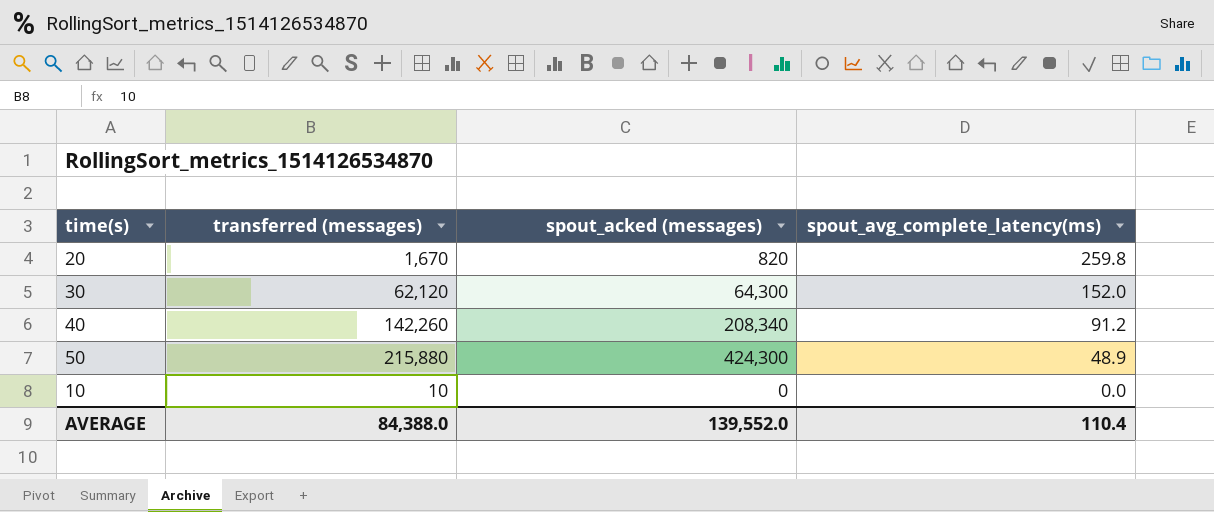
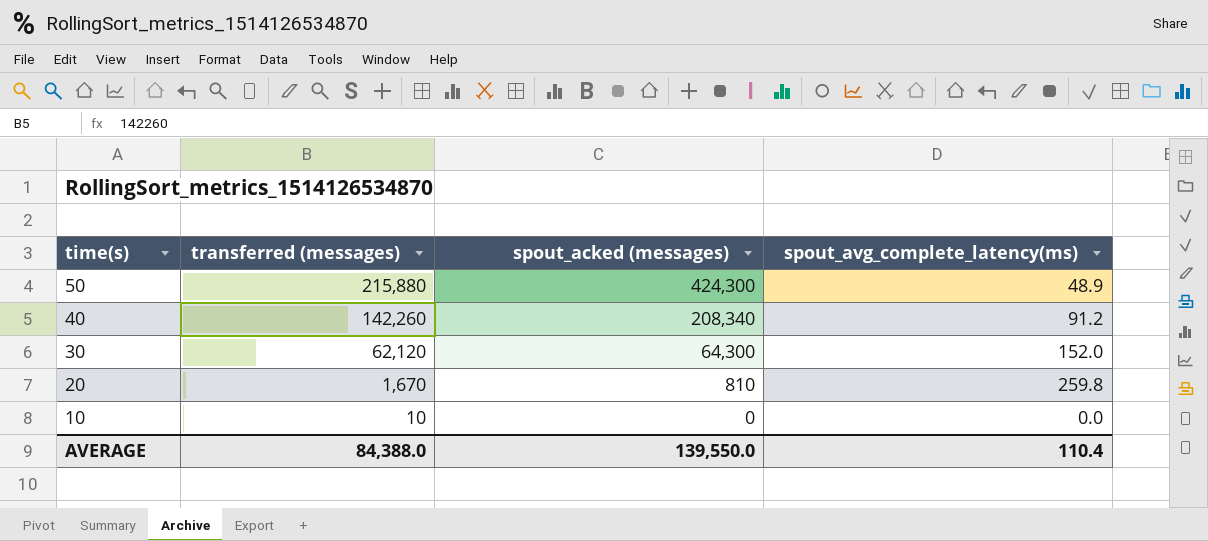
row order: spout_avg_complete_latency(ms) descending -> time(s) descending
20 | spout_acked (messages): 820 -> 810
AVERAGE | spout_acked (messages): 139,552.0 -> 139,550.0

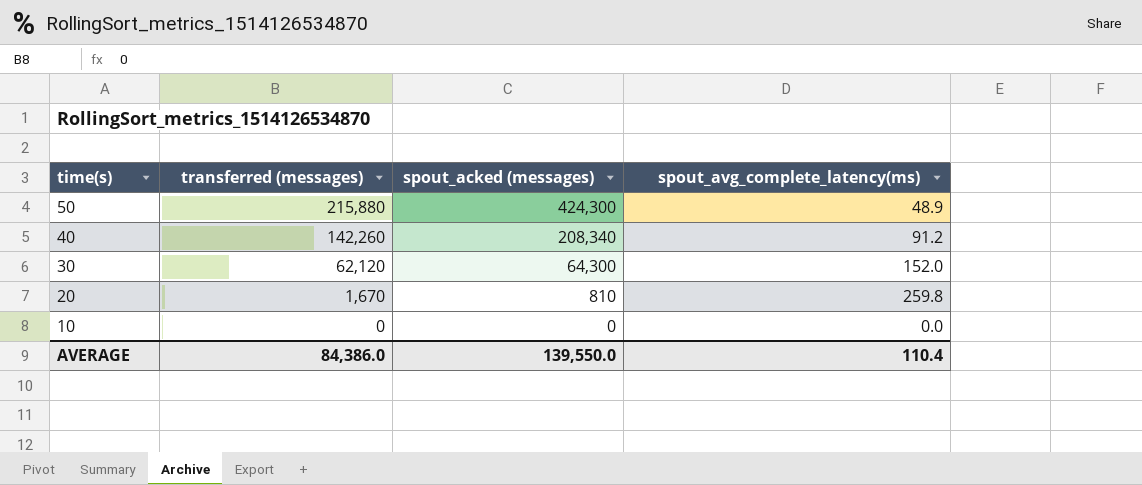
10 | transferred (messages): 10 -> 0
AVERAGE | transferred (messages): 84,388.0 -> 84,386.0

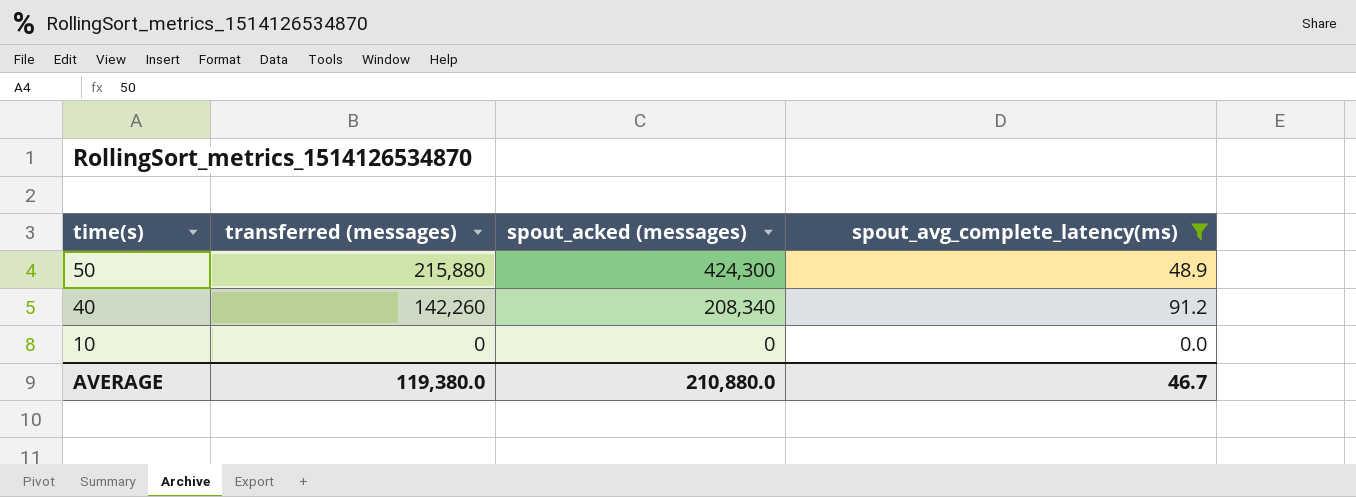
filter: none -> spout_avg_complete_latency(ms) <= 91.2
AVERAGE | transferred (messages): 84,386.0 -> 119,380.0
AVERAGE | spout_acked (messages): 139,550.0 -> 210,880.0
AVERAGE | spout_avg_complete_latency(ms): 110.4 -> 46.7

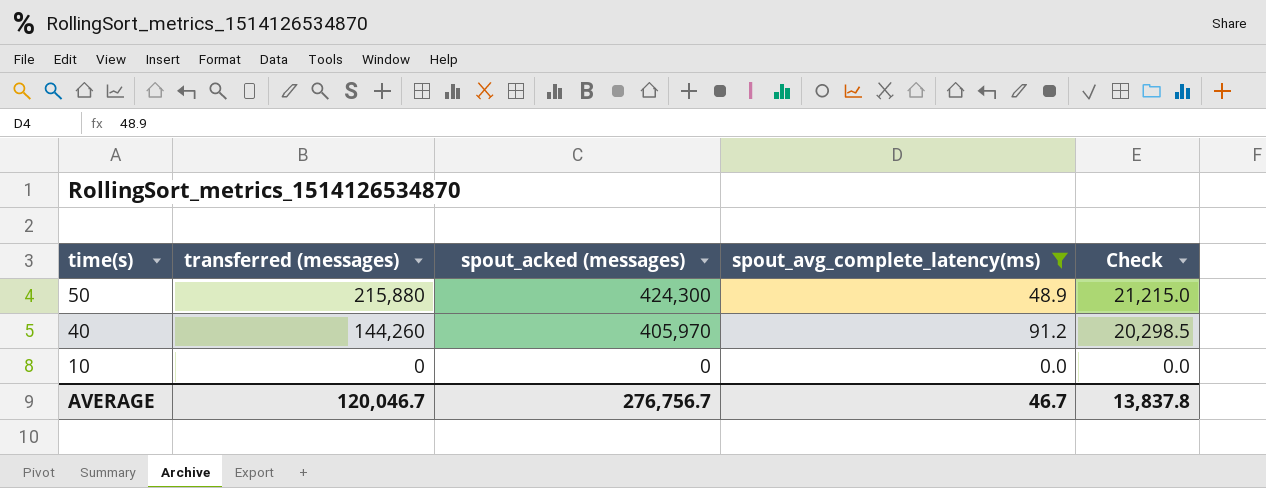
column Check | formula: none -> [spout_acked (messages)] * 0.05
40 | transferred (messages): 142,260 -> 144,260
40 | spout_acked (messages): 208,340 -> 405,970
AVERAGE | transferred (messages): 119,380.0 -> 120,046.7
AVERAGE | spout_acked (messages): 210,880.0 -> 276,756.7

